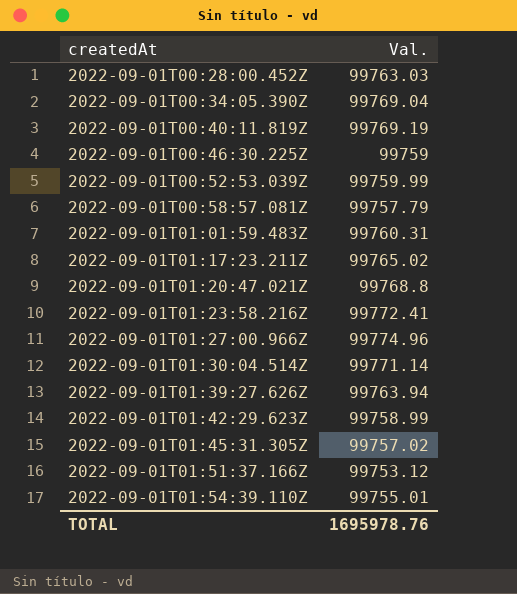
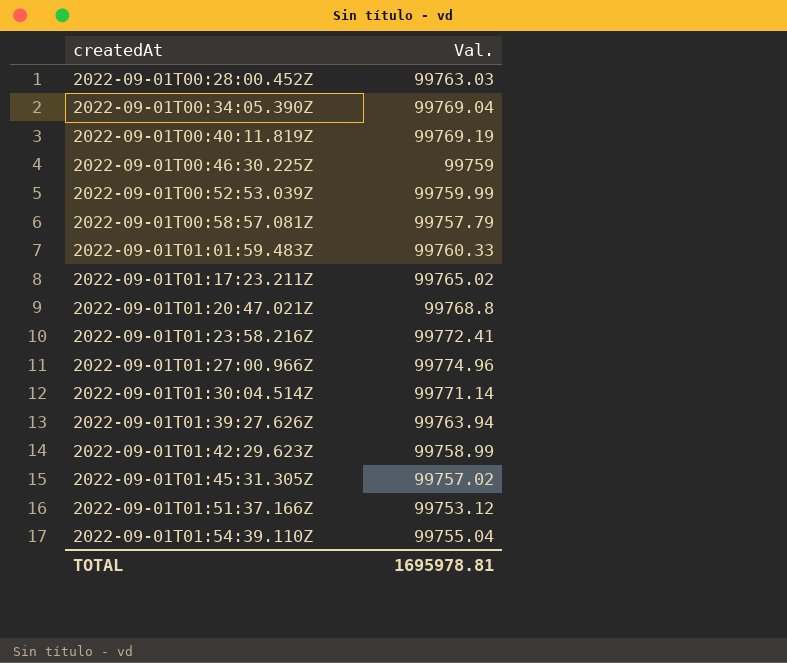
2022-09-01T01:01:59.483Z | Val.: 99760.31 -> 99760.33
2022-09-01T01:54:39.110Z | Val.: 99755.01 -> 99755.04
TOTAL | Val.: 1695978.76 -> 1695978.81

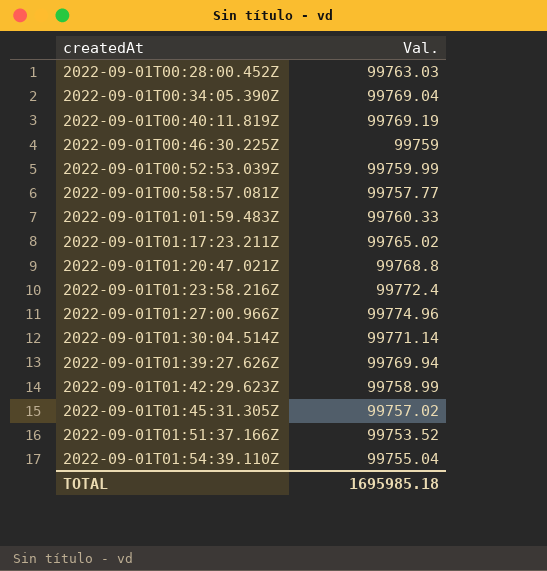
2022-09-01T00:58:57.081Z | Val.: 99757.79 -> 99757.77
2022-09-01T01:23:58.216Z | Val.: 99772.41 -> 99772.4
2022-09-01T01:39:27.626Z | Val.: 99763.94 -> 99769.94
2022-09-01T01:51:37.166Z | Val.: 99753.12 -> 99753.52
TOTAL | Val.: 1695978.81 -> 1695985.18

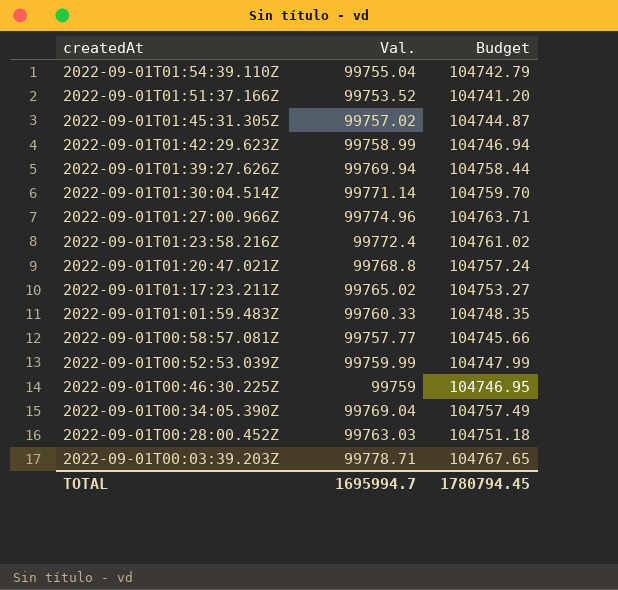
row order: createdAt ascending -> createdAt descending
column Budget | formula: none -> [Val.] * 1.05
row 2022-09-01T00:40:11.819Z: 99769.19 -> none
row 2022-09-01T00:03:39.203Z: none -> 99778.71 | 104767.65
TOTAL | Val.: 1695985.18 -> 1695994.7

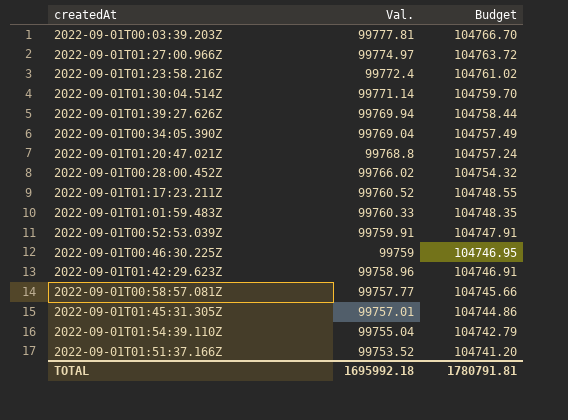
row order: createdAt descending -> Val. descending
2022-09-01T00:03:39.203Z | Val.: 99778.71 -> 99777.81
2022-09-01T00:03:39.203Z | Budget: 104767.65 -> 104766.70
2022-09-01T01:27:00.966Z | Val.: 99774.96 -> 99774.97
2022-09-01T01:27:00.966Z | Budget: 104763.71 -> 104763.72
2022-09-01T00:28:00.452Z | Val.: 99763.03 -> 99766.02
2022-09-01T00:28:00.452Z | Budget: 104751.18 -> 104754.32
2022-09-01T01:17:23.211Z | Val.: 99765.02 -> 99760.52
2022-09-01T01:17:23.211Z | Budget: 104753.27 -> 104748.55
2022-09-01T00:52:53.039Z | Val.: 99759.99 -> 99759.91
2022-09-01T00:52:53.039Z | Budget: 104747.99 -> 104747.91
2022-09-01T01:42:29.623Z | Val.: 99758.99 -> 99758.96
2022-09-01T01:42:29.623Z | Budget: 104746.94 -> 104746.91
2022-09-01T01:45:31.305Z | Val.: 99757.02 -> 99757.01
2022-09-01T01:45:31.305Z | Budget: 104744.87 -> 104744.86
TOTAL | Val.: 1695994.7 -> 1695992.18
TOTAL | Budget: 1780794.45 -> 1780791.81

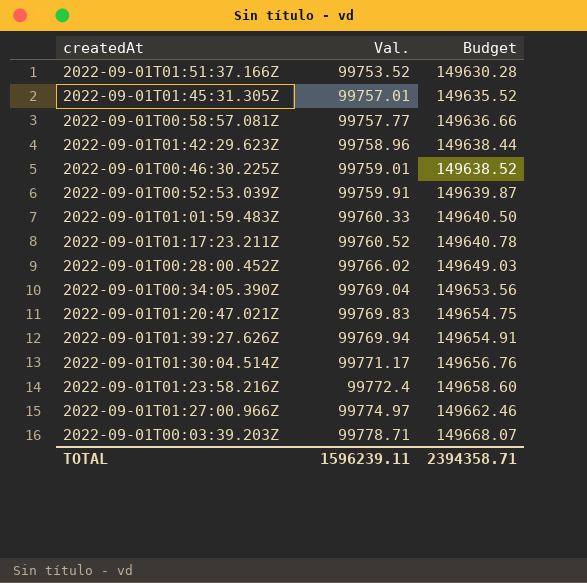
row order: Val. descending -> Val. ascending
column Budget | formula: [Val.] * 1.05 -> [Val.] * 1.5
row 2022-09-01T01:54:39.110Z: 99755.04 | 104742.79 -> none
2022-09-01T00:46:30.225Z | Val.: 99759 -> 99759.01
2022-09-01T01:20:47.021Z | Val.: 99768.8 -> 99769.83
2022-09-01T01:30:04.514Z | Val.: 99771.14 -> 99771.17
2022-09-01T00:03:39.203Z | Val.: 99777.81 -> 99778.71
TOTAL | Val.: 1695992.18 -> 1596239.11
TOTAL | Budget: 1780791.81 -> 2394358.71

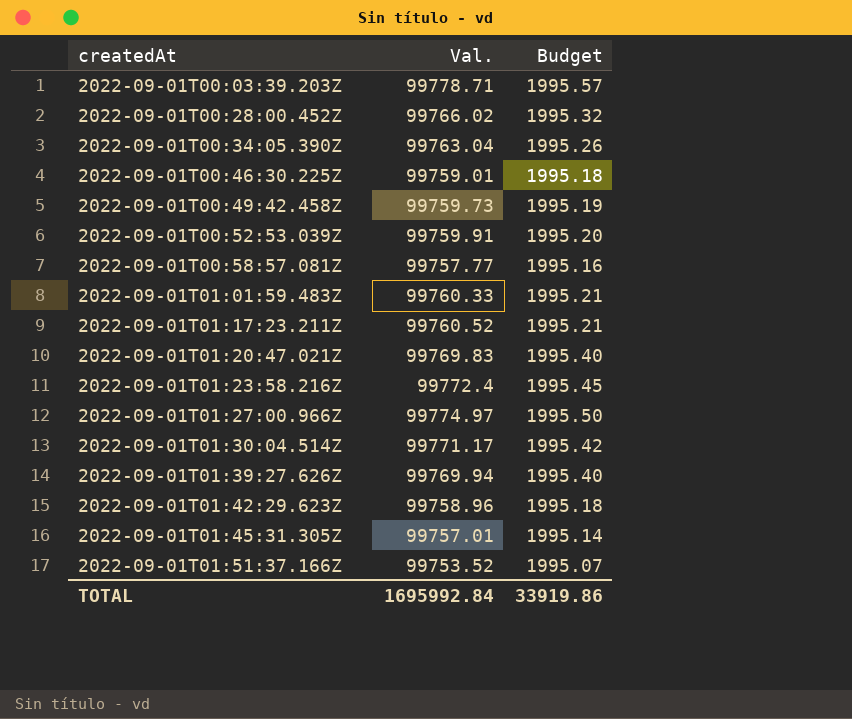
row order: Val. ascending -> createdAt ascending
column Budget | formula: [Val.] * 1.5 -> [Val.] * 0.02
2022-09-01T00:34:05.390Z | Val.: 99769.04 -> 99763.04
row 2022-09-01T00:49:42.458Z: none -> 99759.73 | 1995.19
TOTAL | Val.: 1596239.11 -> 1695992.84
TOTAL | Budget: 2394358.71 -> 33919.86

